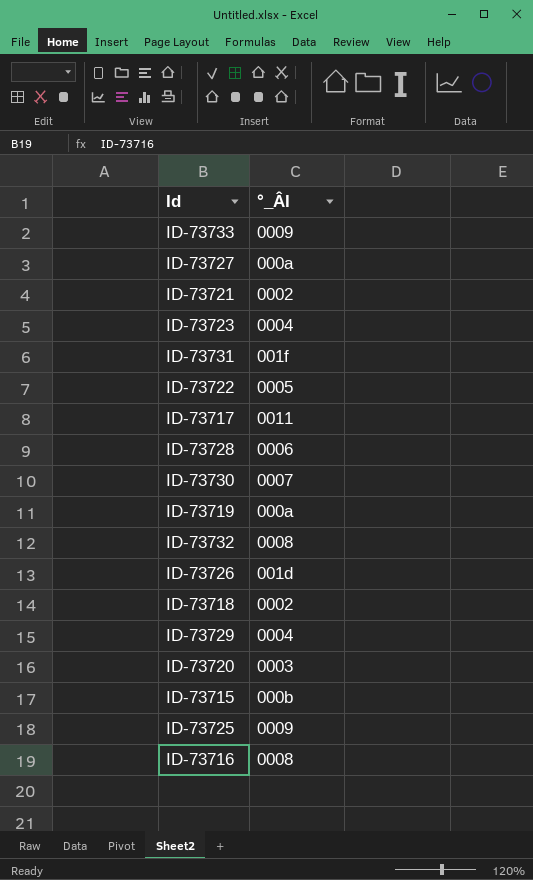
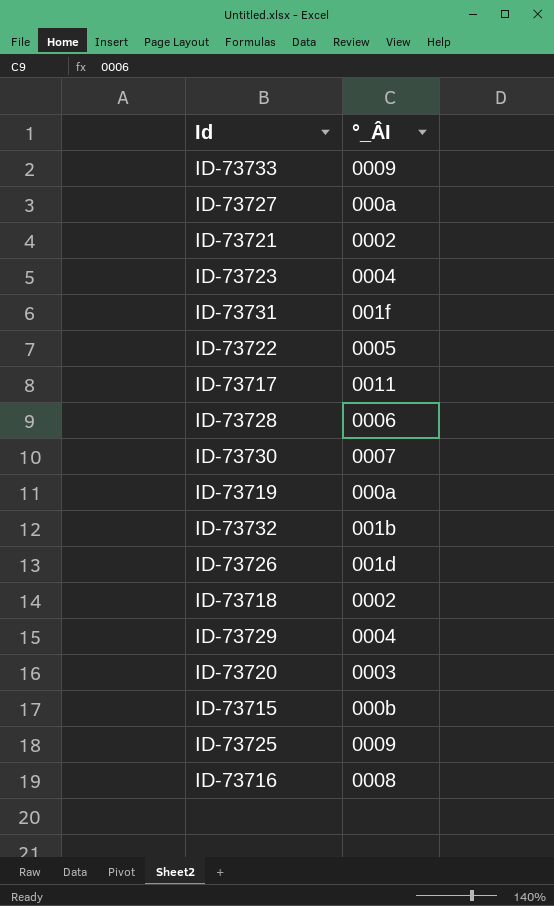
ID-73732 | °_ÂI: 0008 -> 001b

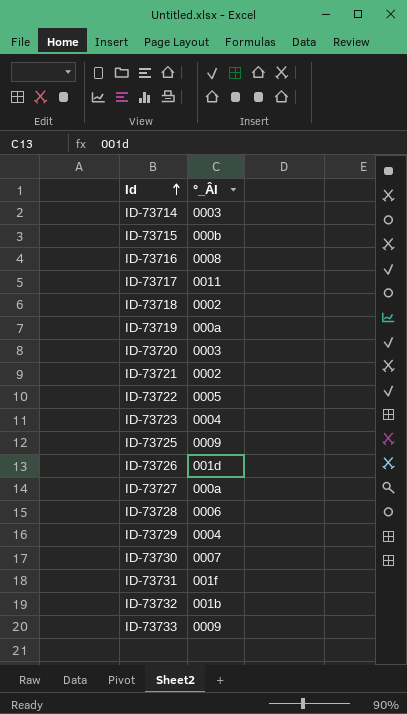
row order: none -> Id ascending
row ID-73714: none -> 0003

